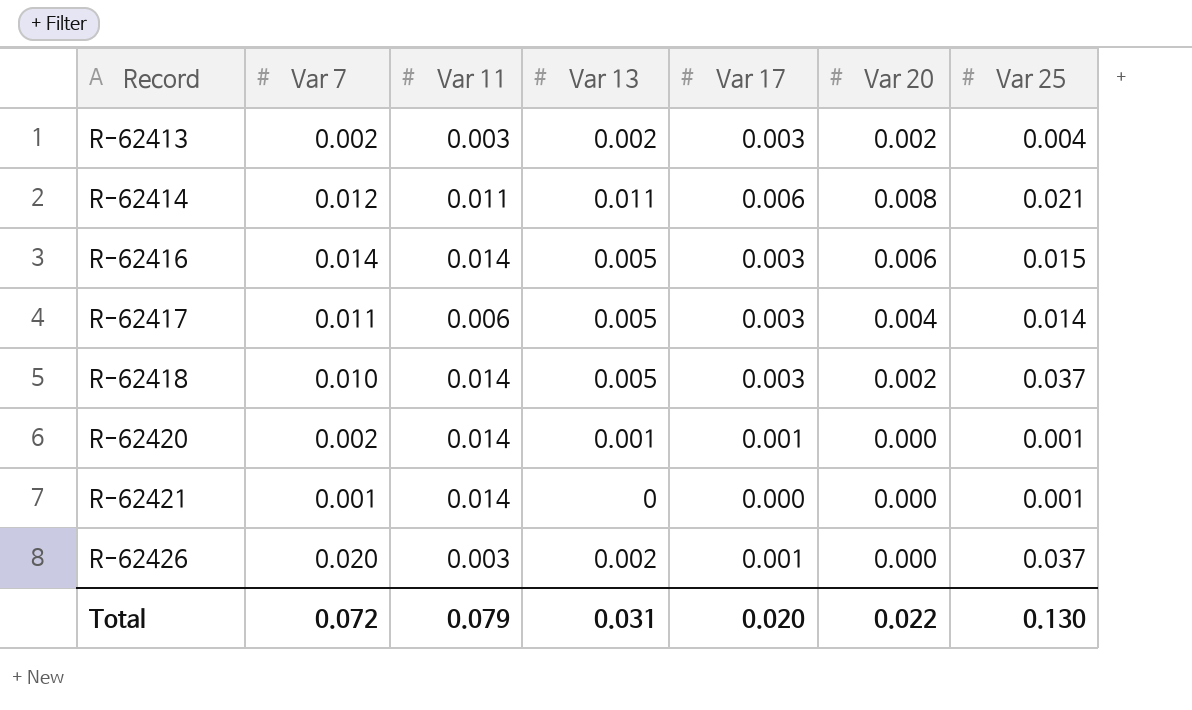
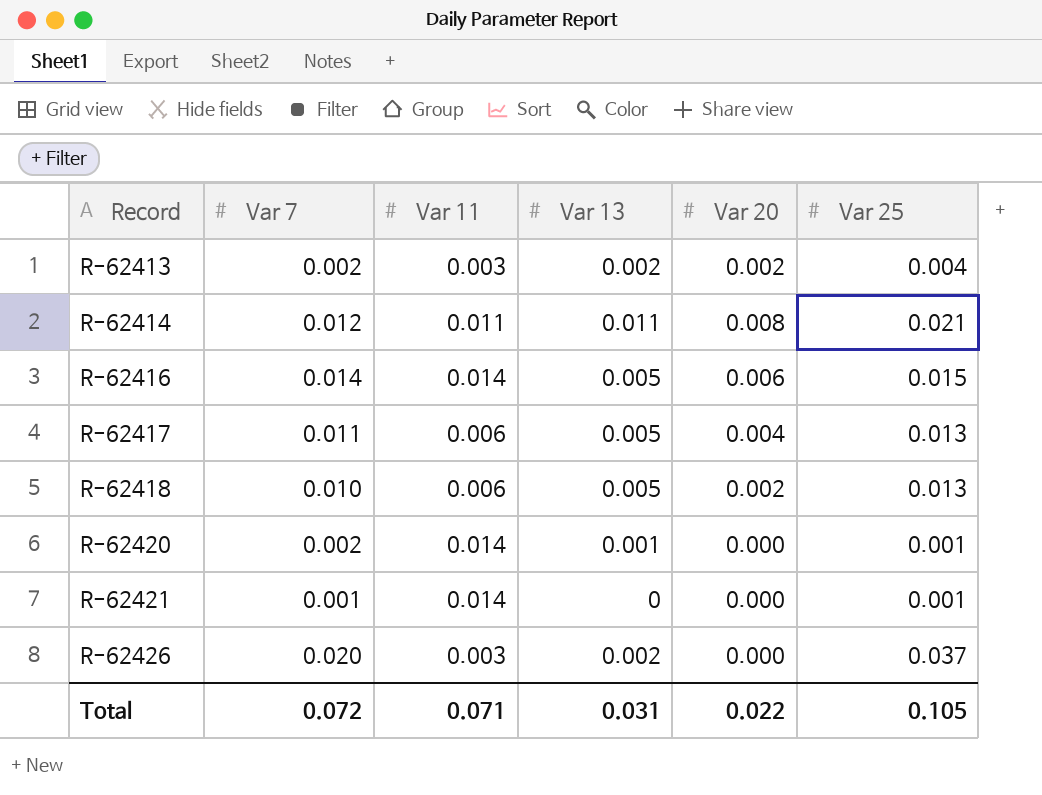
column Var 17 | position: 5 -> none
R-62417 | Var 25: 0.014 -> 0.013
R-62418 | Var 11: 0.014 -> 0.006
R-62418 | Var 25: 0.037 -> 0.013
Total | Var 11: 0.079 -> 0.071
Total | Var 25: 0.130 -> 0.105

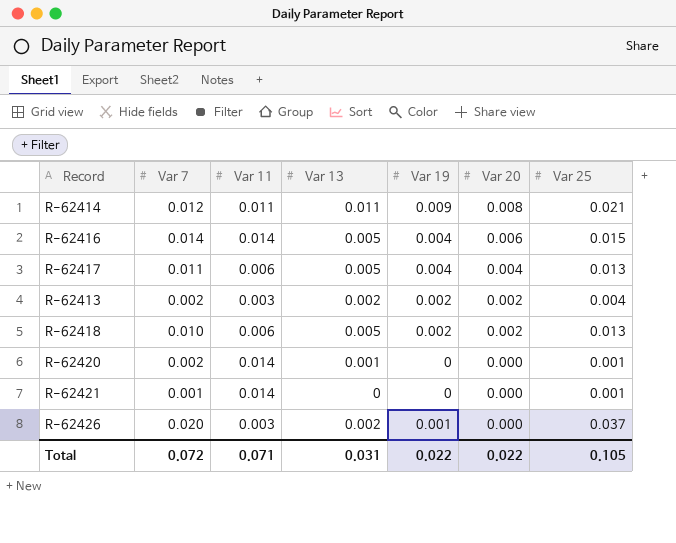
row order: Record ascending -> Var 20 descending
column Var 19 | position: none -> 5

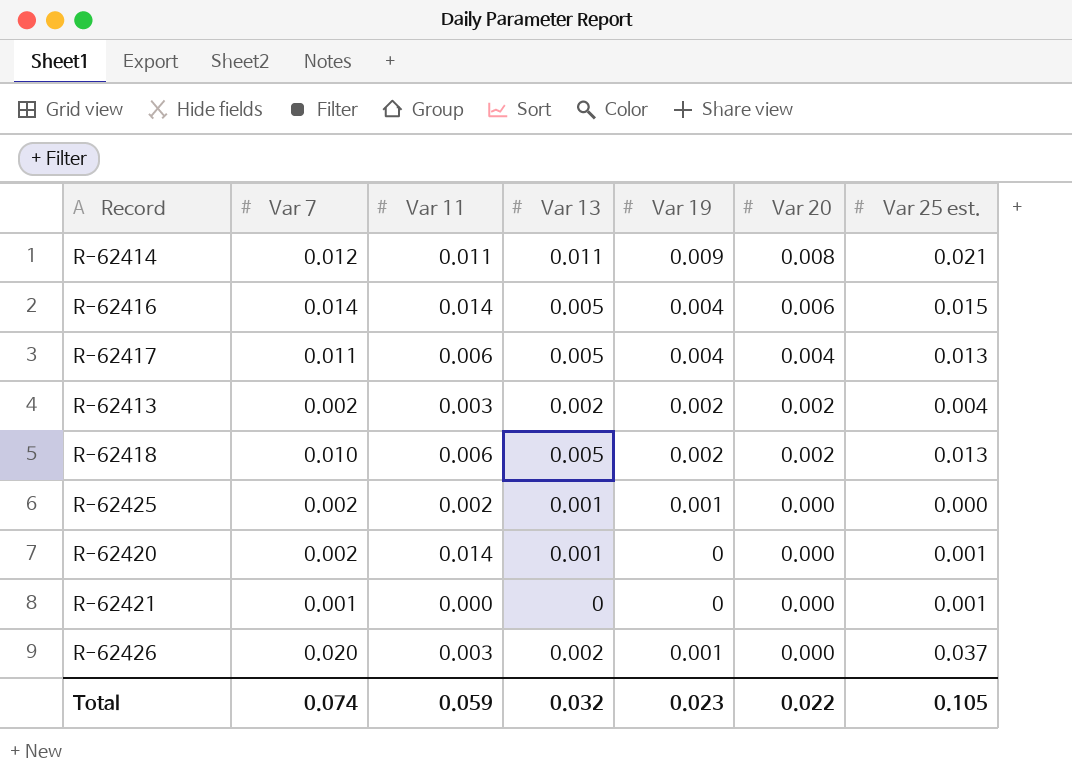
column name: Var 25 -> Var 25 est.
row R-62425: none -> 0.002 | 0.002 | 0.001 | 0.001 | 0.000 | 0.000
R-62421 | Var 11: 0.014 -> 0.000
Total | Var 7: 0.072 -> 0.074
Total | Var 11: 0.071 -> 0.059
Total | Var 13: 0.031 -> 0.032
Total | Var 19: 0.022 -> 0.023

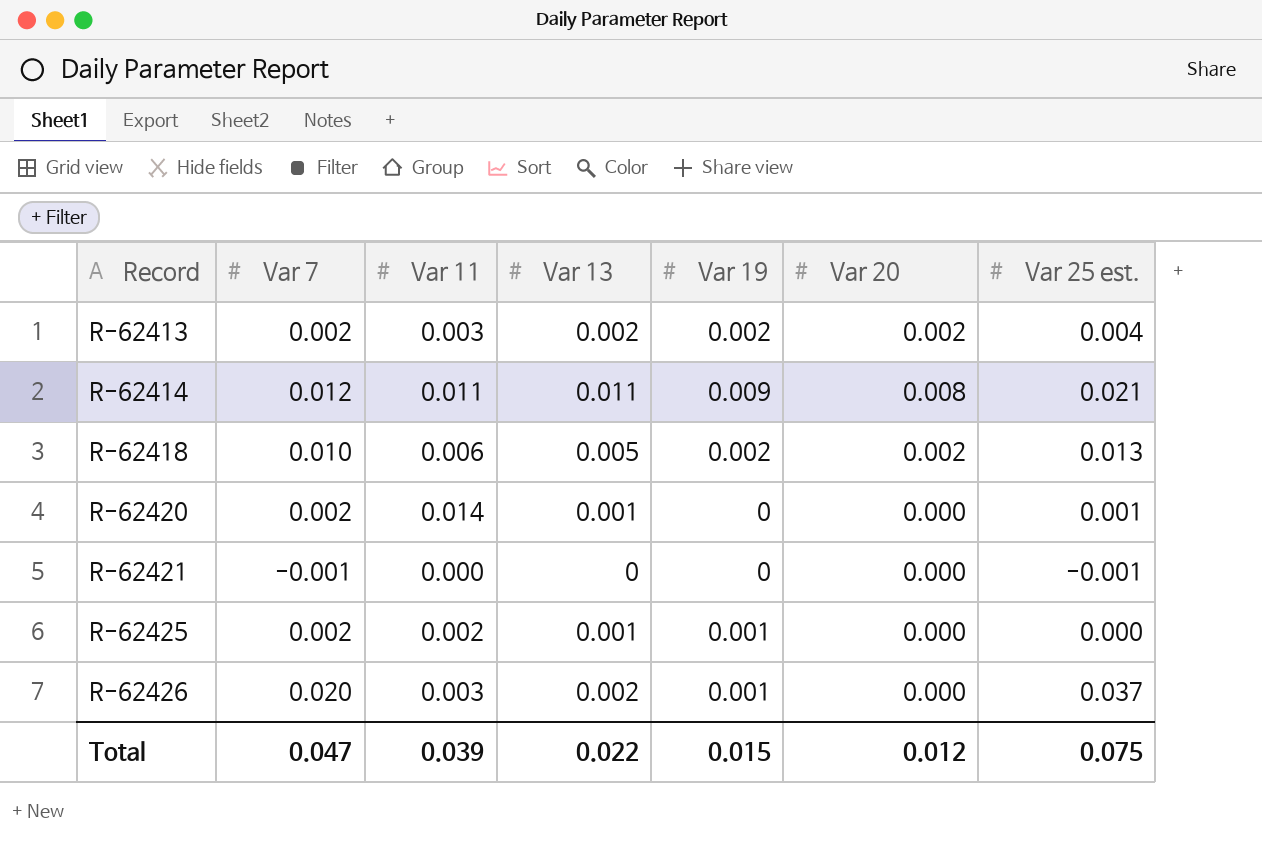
row order: Var 20 descending -> Record ascending
row R-62416: 0.014 | 0.014 | 0.005 | 0.004 | 0.006 | 0.015 -> none
row R-62417: 0.011 | 0.006 | 0.005 | 0.004 | 0.004 | 0.013 -> none
R-62421 | Var 7: 0.001 -> -0.001
R-62421 | Var 25 est.: 0.001 -> -0.001
Total | Var 7: 0.074 -> 0.047
Total | Var 11: 0.059 -> 0.039
Total | Var 13: 0.032 -> 0.022
Total | Var 19: 0.023 -> 0.015
Total | Var 20: 0.022 -> 0.012
Total | Var 25 est.: 0.105 -> 0.075

